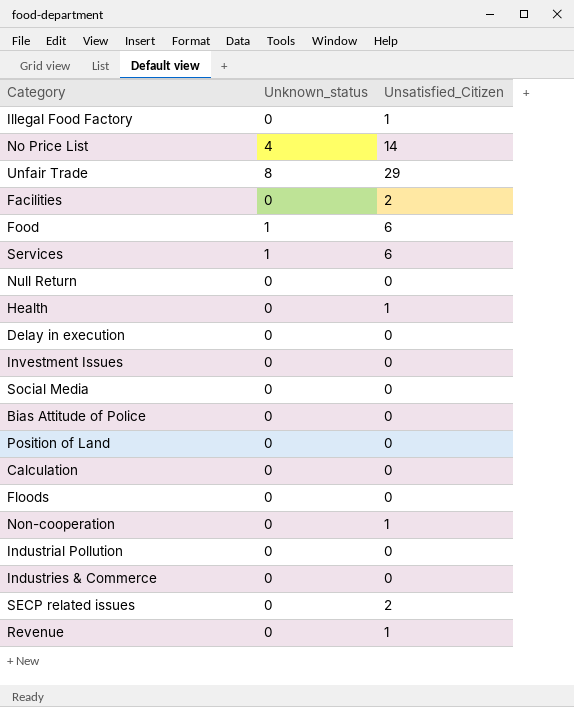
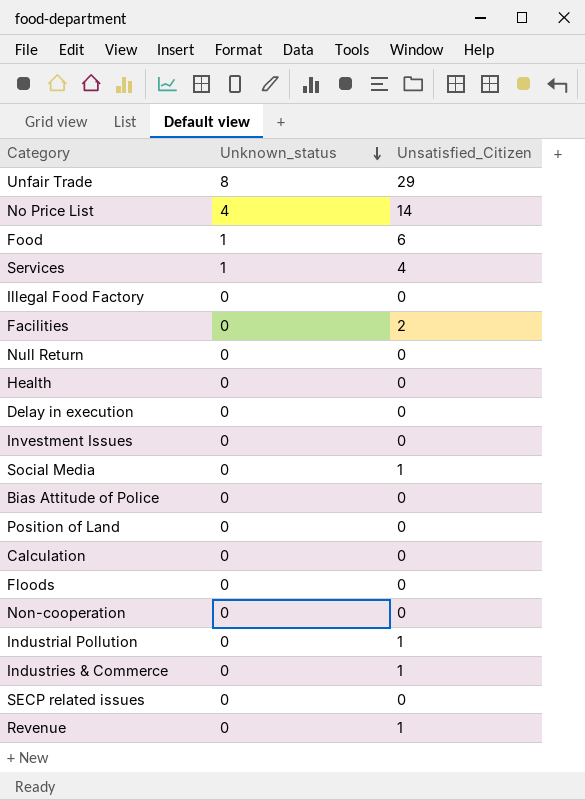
row order: none -> Unknown_status descending
Services | Unsatisfied_Citizen: 6 -> 4
Illegal Food Factory | Unsatisfied_Citizen: 1 -> 0
Health | Unsatisfied_Citizen: 1 -> 0
Social Media | Unsatisfied_Citizen: 0 -> 1
Non-cooperation | Unsatisfied_Citizen: 1 -> 0
Industrial Pollution | Unsatisfied_Citizen: 0 -> 1
Industries & Commerce | Unsatisfied_Citizen: 0 -> 1
SECP related issues | Unsatisfied_Citizen: 2 -> 0

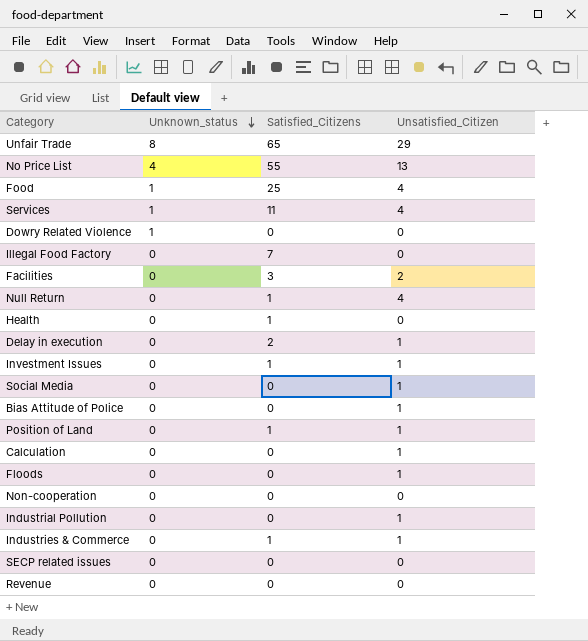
column Satisfied_Citizens | position: none -> 3
No Price List | Unsatisfied_Citizen: 14 -> 13
Food | Unsatisfied_Citizen: 6 -> 4
row Dowry Related Violence: none -> 1 | 0 | 0
Null Return | Unsatisfied_Citizen: 0 -> 4
Delay in execution | Unsatisfied_Citizen: 0 -> 1
Investment Issues | Unsatisfied_Citizen: 0 -> 1
Bias Attitude of Police | Unsatisfied_Citizen: 0 -> 1
Position of Land | Unsatisfied_Citizen: 0 -> 1
Calculation | Unsatisfied_Citizen: 0 -> 1
Floods | Unsatisfied_Citizen: 0 -> 1
Revenue | Unsatisfied_Citizen: 1 -> 0

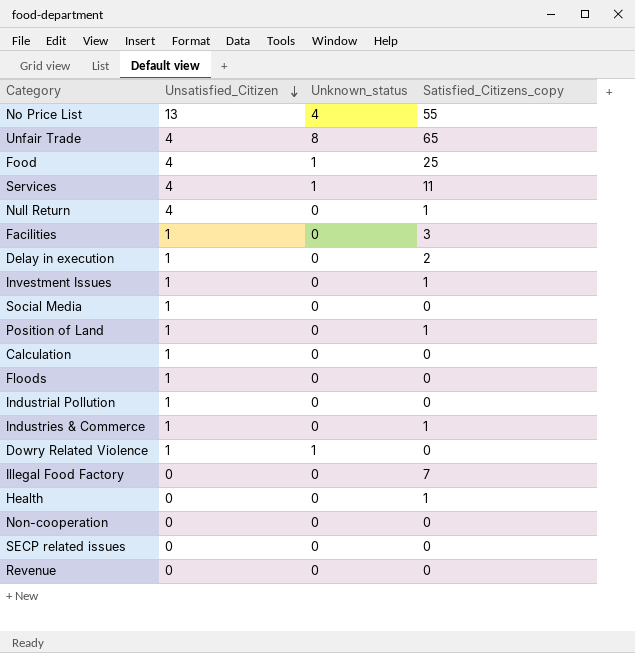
row order: Unknown_status descending -> Unsatisfied_Citizen descending
column Unsatisfied_Citizen | position: 4 -> 2
column name: Satisfied_Citizens -> Satisfied_Citizens_copy
row Bias Attitude of Police: 0 | 0 | 1 -> none
Unfair Trade | Unsatisfied_Citizen: 29 -> 4
Facilities | Unsatisfied_Citizen: 2 -> 1
Dowry Related Violence | Unsatisfied_Citizen: 0 -> 1

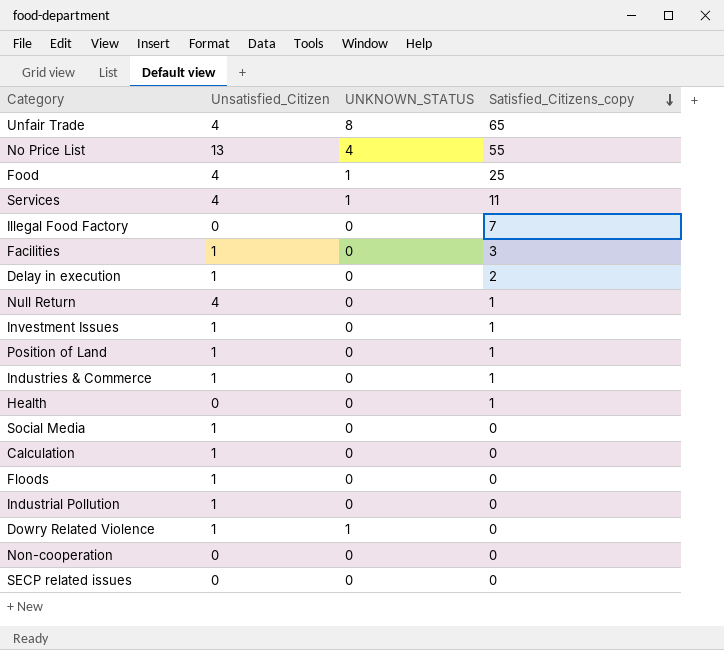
row order: Unsatisfied_Citizen descending -> Satisfied_Citizens_copy descending
column name: Unknown_status -> UNKNOWN_STATUS
row Revenue: 0 | 0 | 0 -> none

